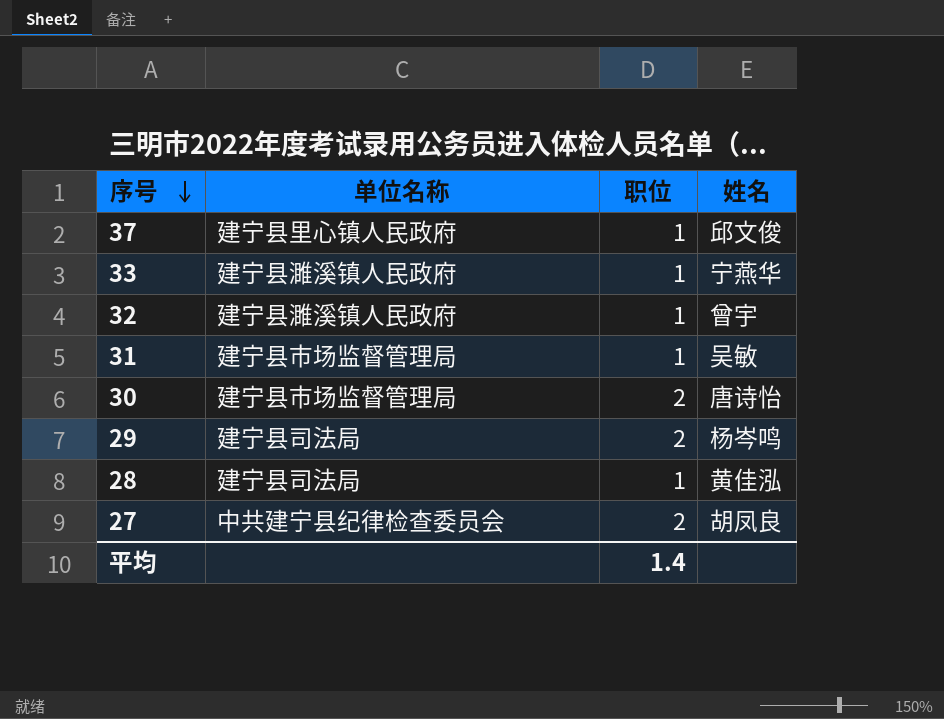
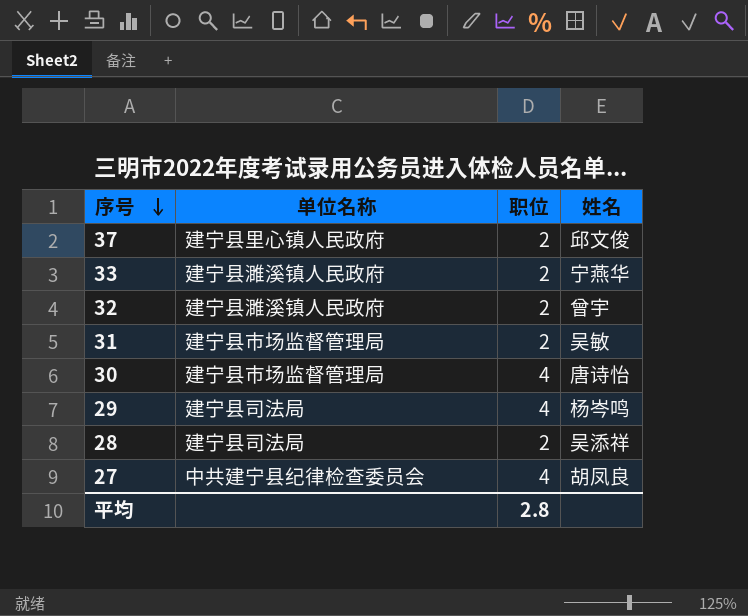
37 | 职位: 1 -> 2
33 | 职位: 1 -> 2
32 | 职位: 1 -> 2
31 | 职位: 1 -> 2
30 | 职位: 2 -> 4
29 | 职位: 2 -> 4
28 | 职位: 1 -> 2
28 | 姓名: 黄佳泓 -> 吴添祥
27 | 职位: 2 -> 4
平均 | 职位: 1.4 -> 2.8

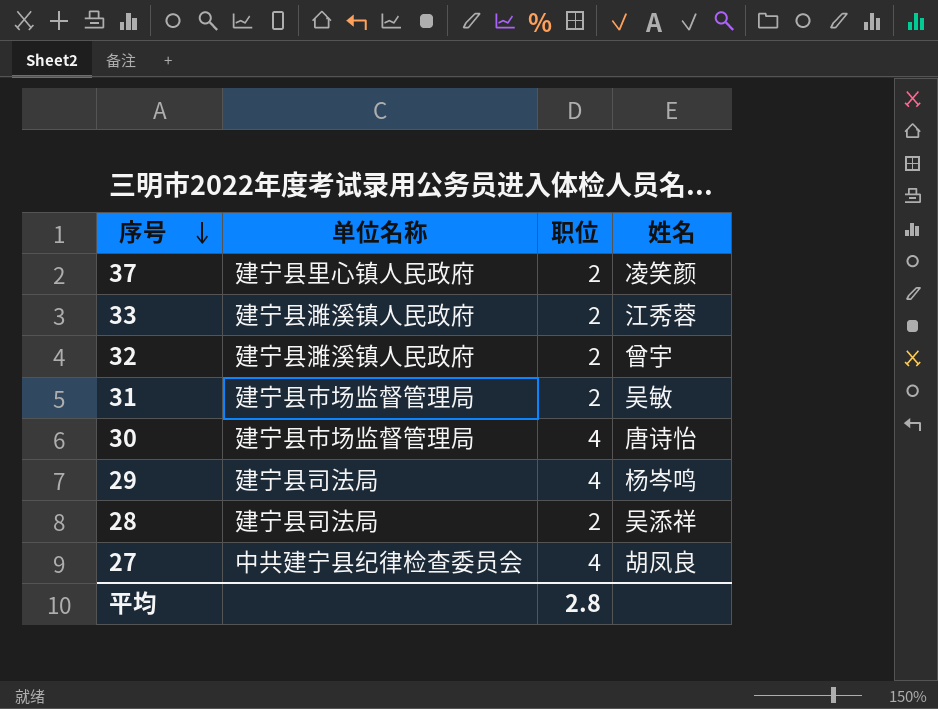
37 | 姓名: 邱文俊 -> 凌笑颜
33 | 姓名: 宁燕华 -> 江秀蓉

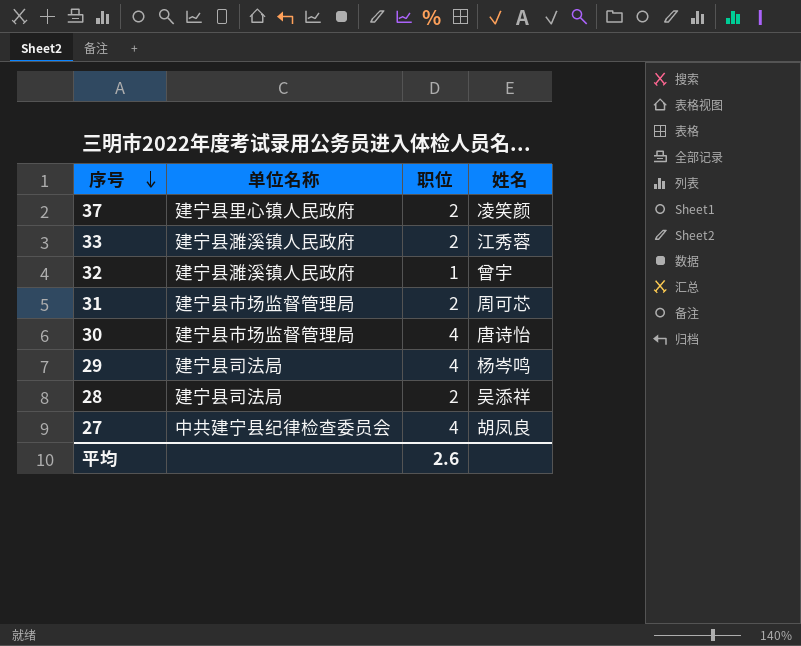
32 | 职位: 2 -> 1
31 | 姓名: 吴敏 -> 周可芯
平均 | 职位: 2.8 -> 2.6

